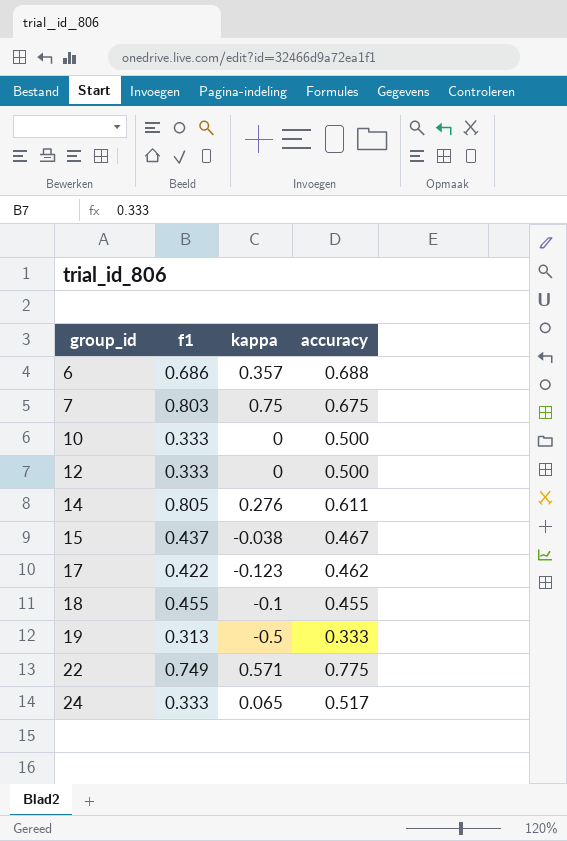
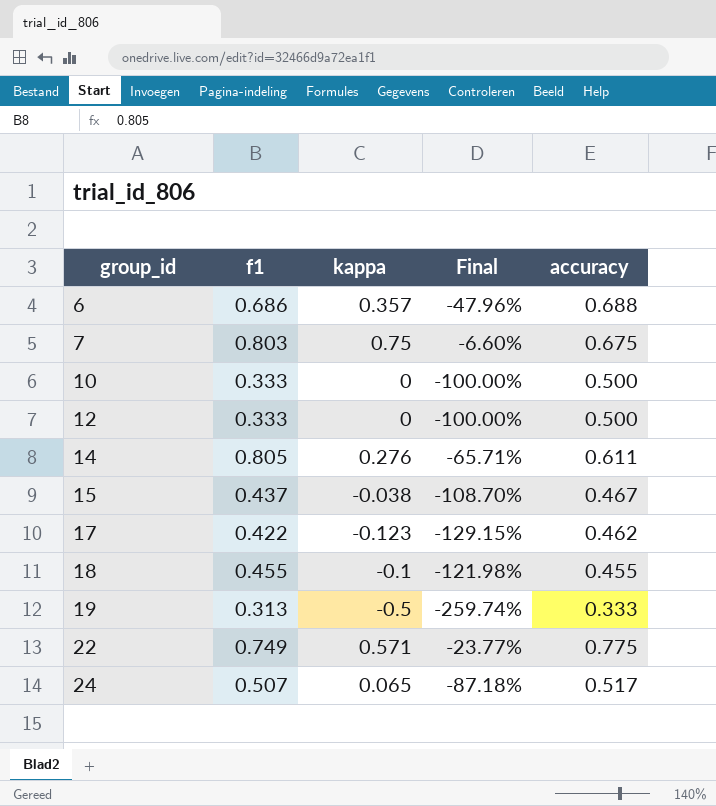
column Final | formula: none -> ([kappa] - [f1]) / [f1]
24 | f1: 0.333 -> 0.507

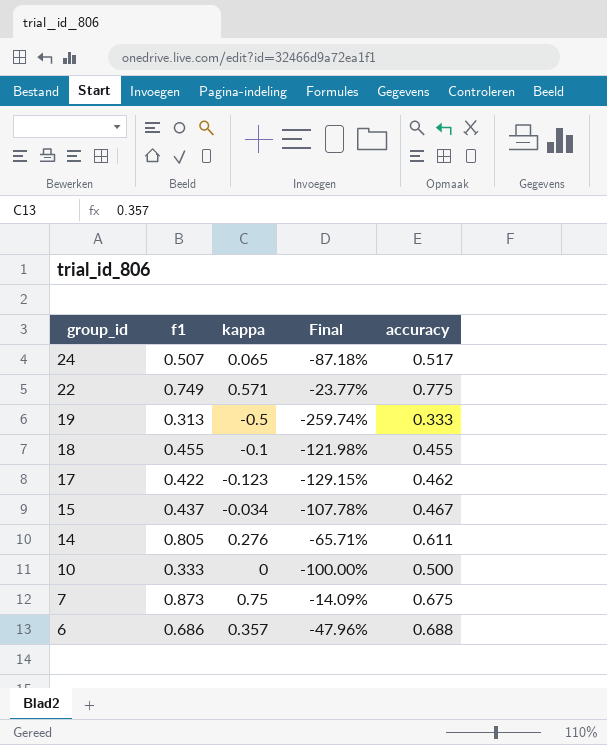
row order: group_id ascending -> group_id descending
row 12: 0.333 | 0 | -100.00% | 0.500 -> none
15 | kappa: -0.038 -> -0.034
15 | Final: -108.70% -> -107.78%
7 | f1: 0.803 -> 0.873
7 | Final: -6.60% -> -14.09%

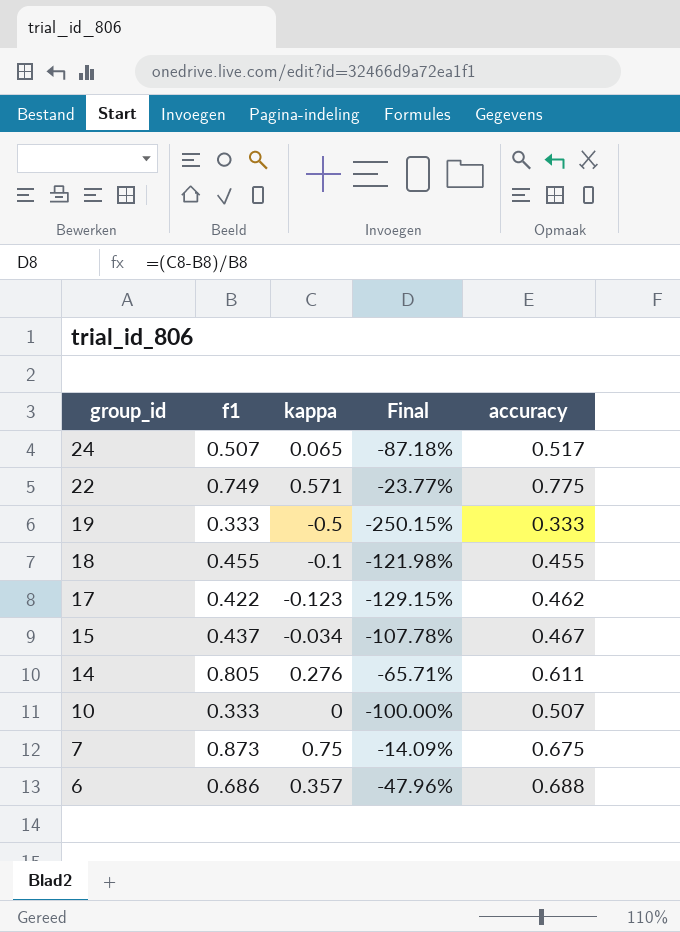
19 | f1: 0.313 -> 0.333
19 | Final: -259.74% -> -250.15%
10 | accuracy: 0.500 -> 0.507

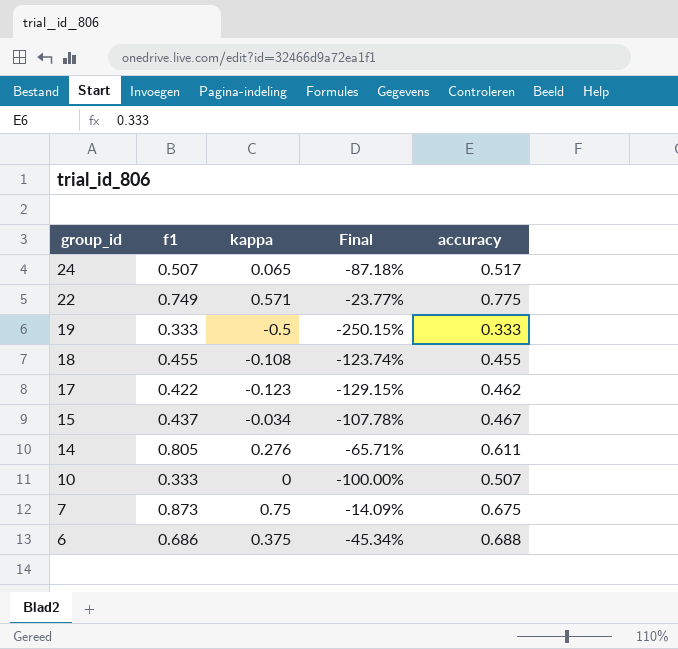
18 | kappa: -0.1 -> -0.108
18 | Final: -121.98% -> -123.74%
6 | kappa: 0.357 -> 0.375
6 | Final: -47.96% -> -45.34%

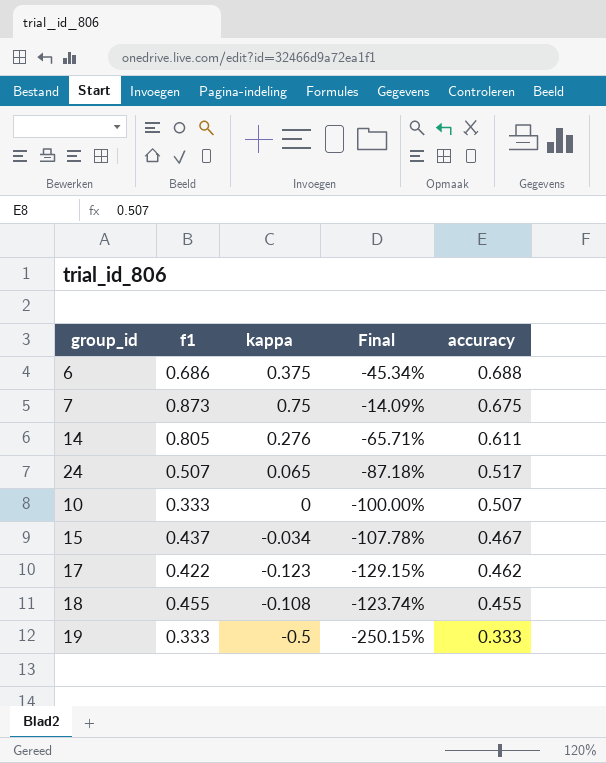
row order: group_id descending -> accuracy descending
row 22: 0.749 | 0.571 | -23.77% | 0.775 -> none

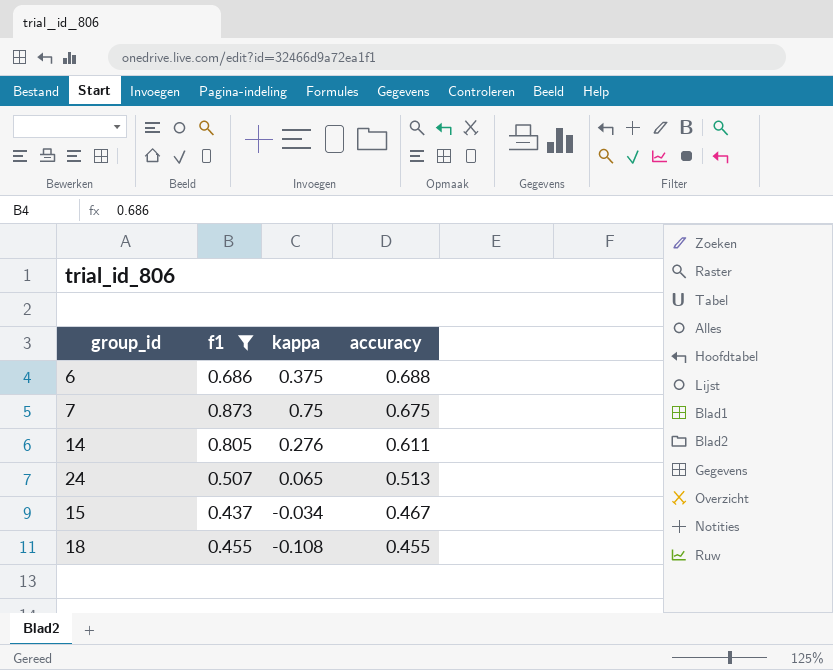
filter: none -> f1 >= 0.437
column Final | formula: ([kappa] - [f1]) / [f1] -> none
24 | accuracy: 0.517 -> 0.513

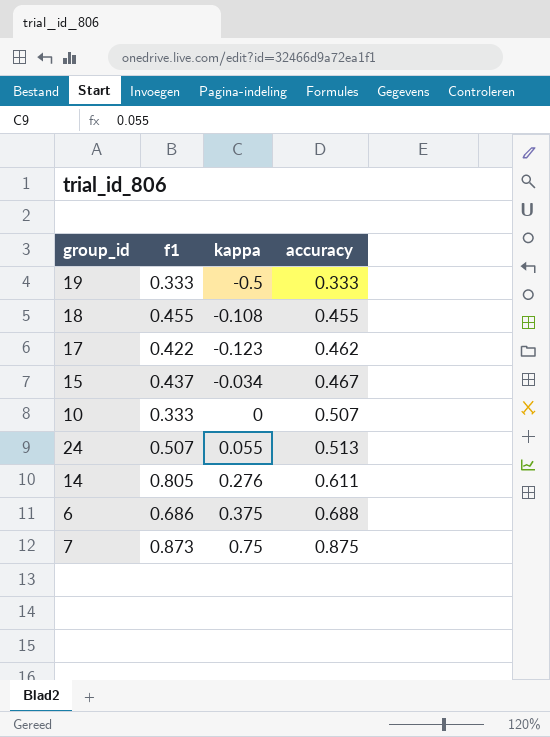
filter: f1 >= 0.437 -> none
row order: accuracy descending -> accuracy ascending
24 | kappa: 0.065 -> 0.055
7 | accuracy: 0.675 -> 0.875

